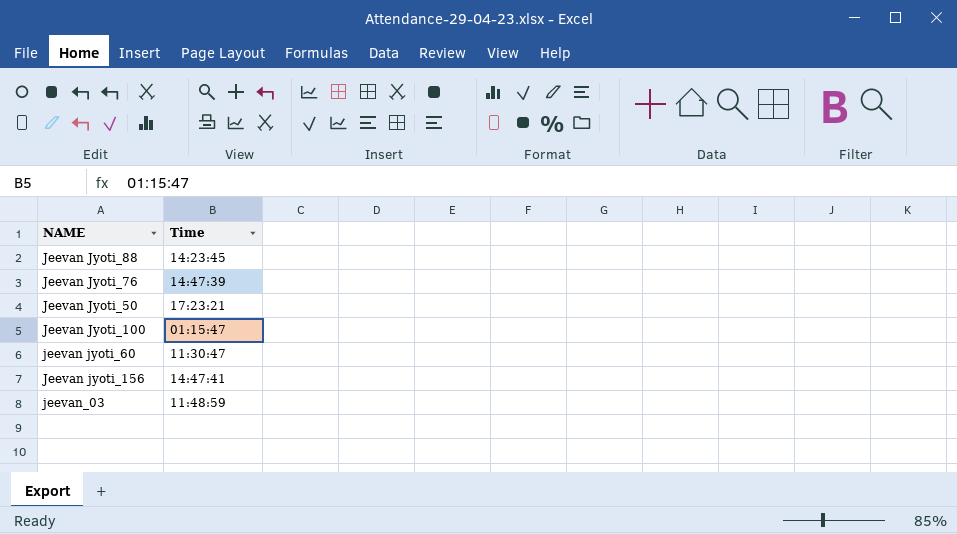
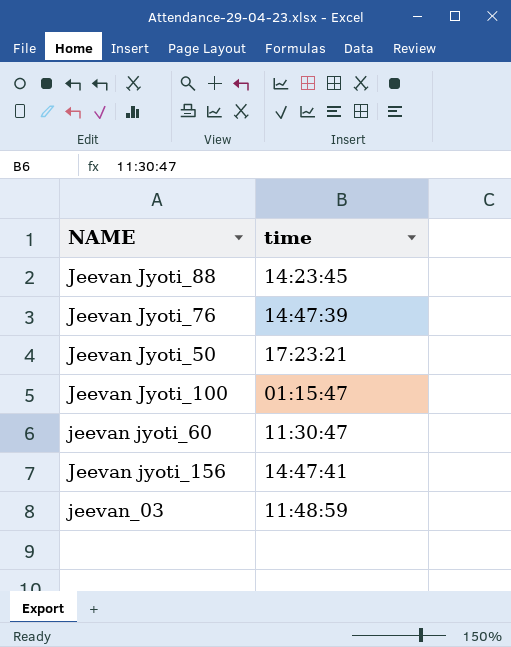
column name: Time -> time

